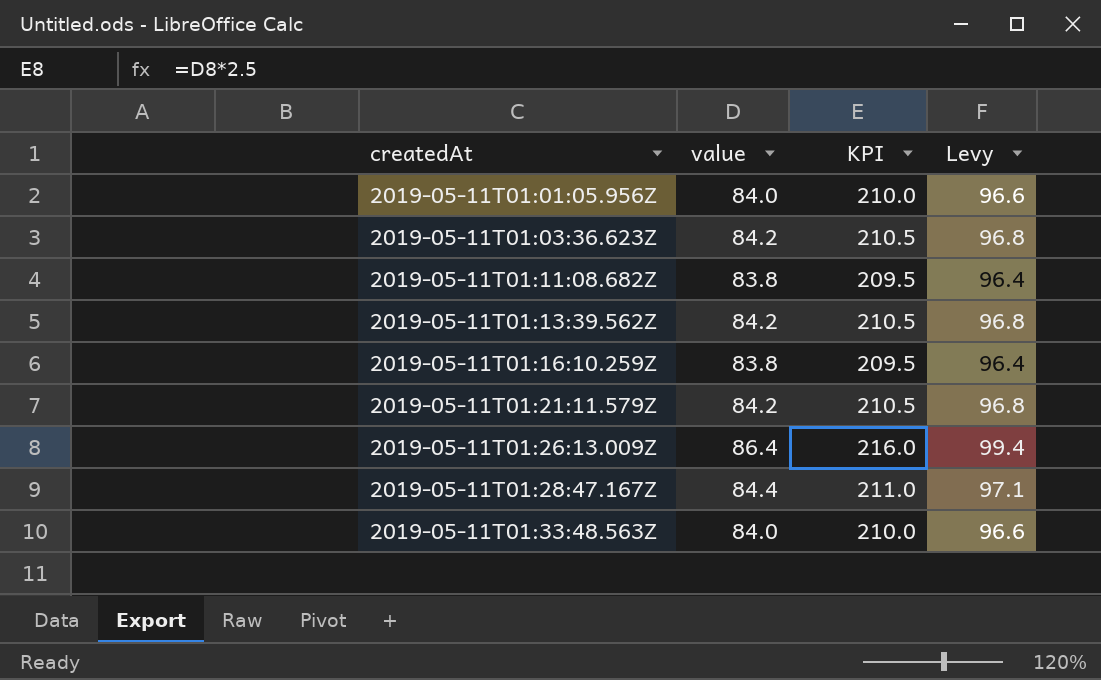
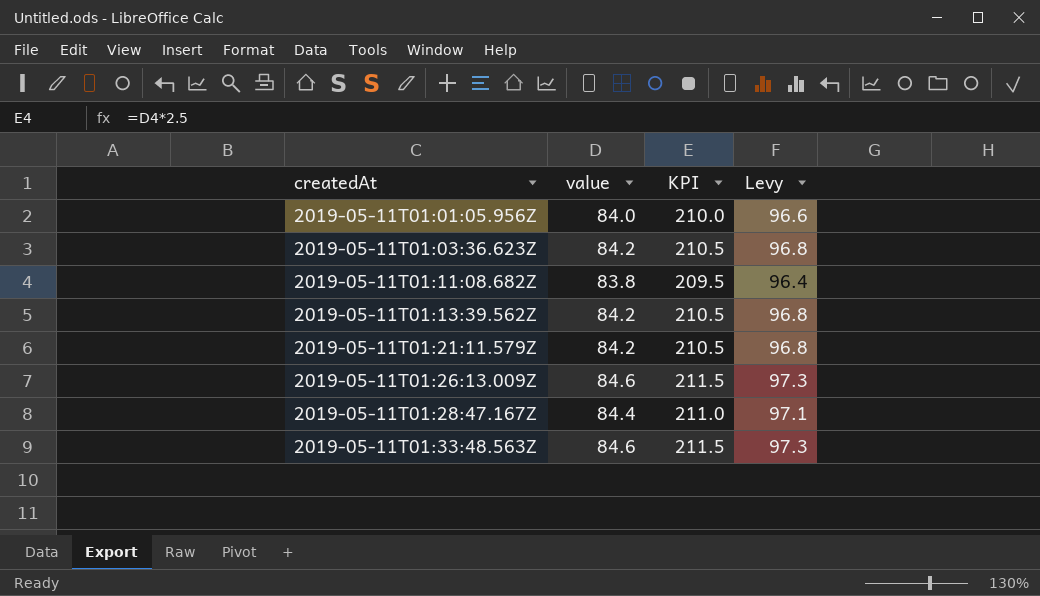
row 2019-05-11T01:16:10.259Z: 83.8 | 209.5 | 96.4 -> none
2019-05-11T01:26:13.009Z | value: 86.4 -> 84.6
2019-05-11T01:26:13.009Z | KPI: 216.0 -> 211.5
2019-05-11T01:26:13.009Z | Levy: 99.4 -> 97.3
2019-05-11T01:33:48.563Z | value: 84.0 -> 84.6
2019-05-11T01:33:48.563Z | KPI: 210.0 -> 211.5
2019-05-11T01:33:48.563Z | Levy: 96.6 -> 97.3

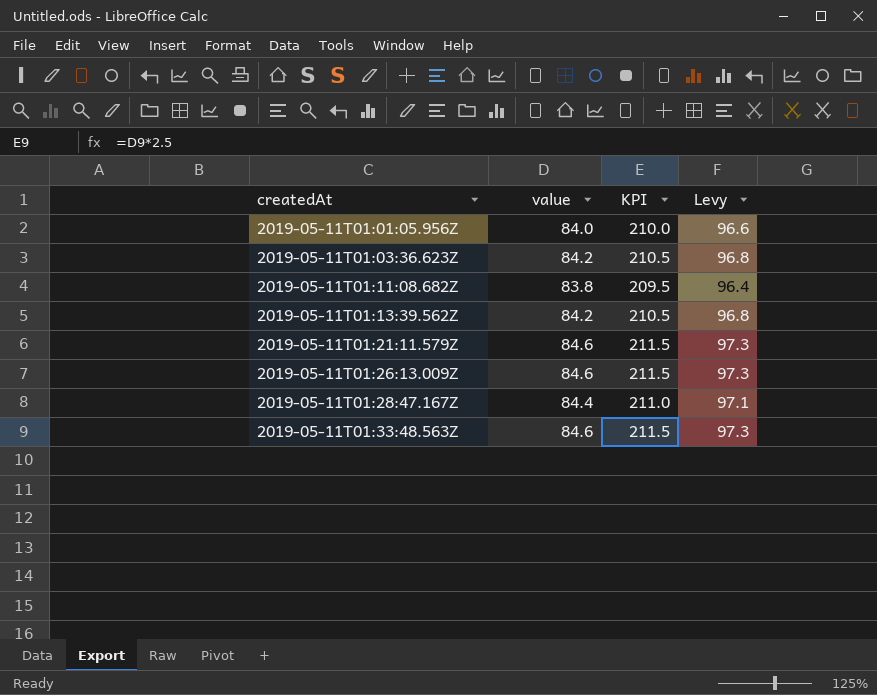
2019-05-11T01:21:11.579Z | value: 84.2 -> 84.6
2019-05-11T01:21:11.579Z | KPI: 210.5 -> 211.5
2019-05-11T01:21:11.579Z | Levy: 96.8 -> 97.3

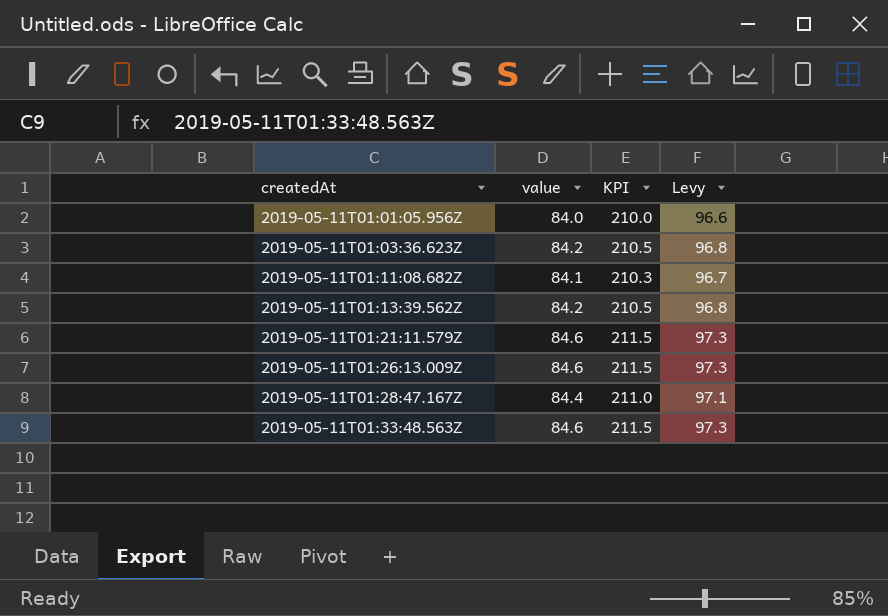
2019-05-11T01:11:08.682Z | value: 83.8 -> 84.1
2019-05-11T01:11:08.682Z | KPI: 209.5 -> 210.3
2019-05-11T01:11:08.682Z | Levy: 96.4 -> 96.7

